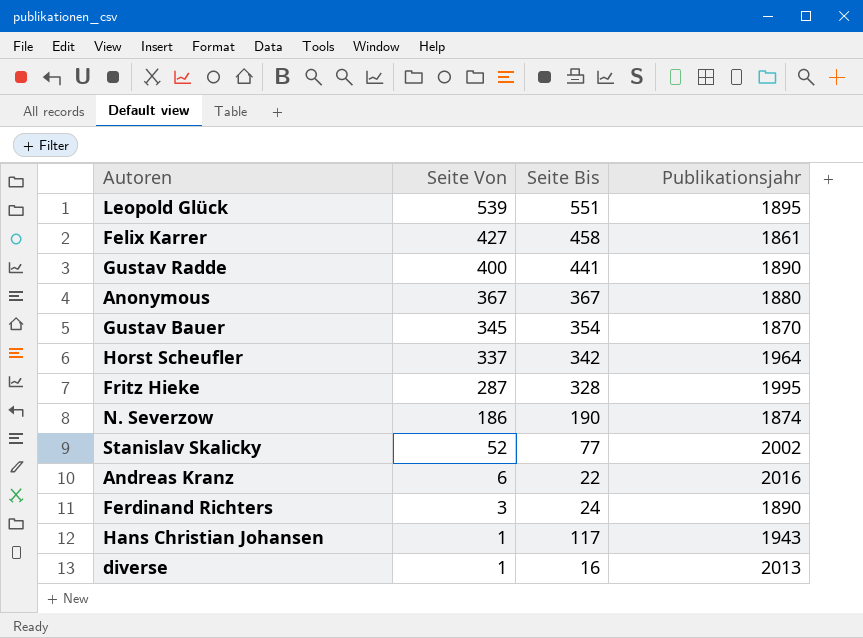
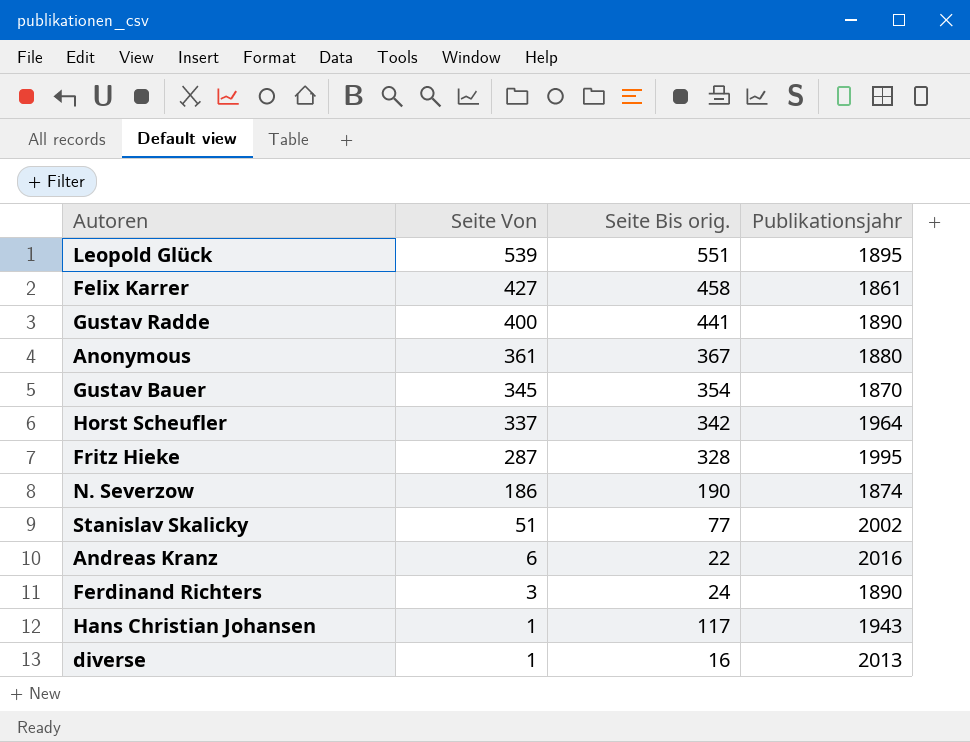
column name: Seite Bis -> Seite Bis orig.
Anonymous | Seite Von: 367 -> 361
Stanislav Skalicky | Seite Von: 52 -> 51

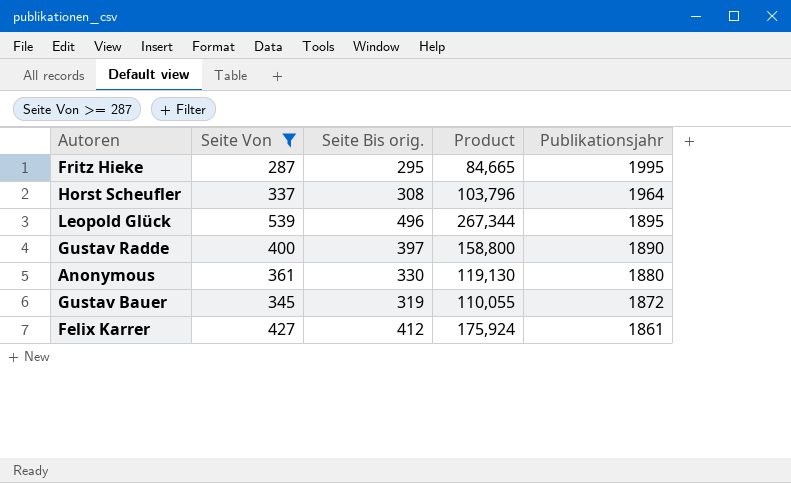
filter: none -> Seite Von >= 287
row order: Seite Von descending -> Publikationsjahr descending
column Product | formula: none -> [Seite Von] * [Seite Bis orig.]
Fritz Hieke | Seite Bis orig.: 328 -> 295
Horst Scheufler | Seite Bis orig.: 342 -> 308
Leopold Glück | Seite Bis orig.: 551 -> 496
Gustav Radde | Seite Bis orig.: 441 -> 397
Anonymous | Seite Bis orig.: 367 -> 330
Gustav Bauer | Seite Bis orig.: 354 -> 319
Gustav Bauer | Publikationsjahr: 1870 -> 1872
Felix Karrer | Seite Bis orig.: 458 -> 412

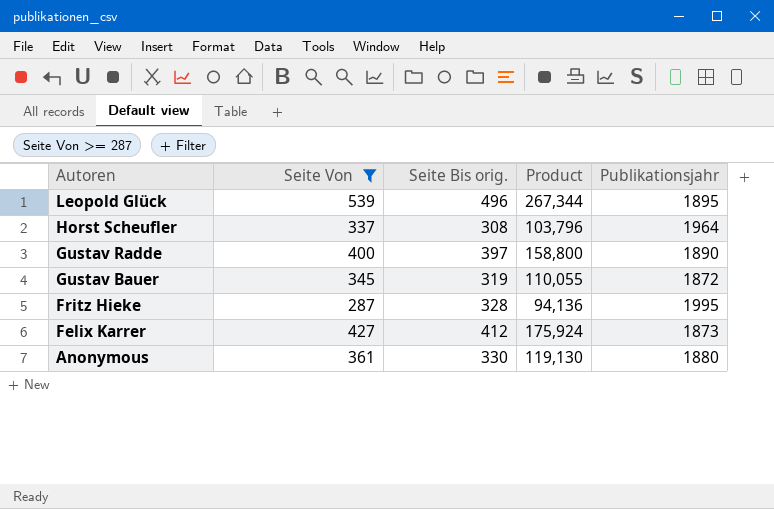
row order: Publikationsjahr descending -> Autoren descending
Fritz Hieke | Seite Bis orig.: 295 -> 328
Fritz Hieke | Product: 84,665 -> 94,136
Felix Karrer | Publikationsjahr: 1861 -> 1873

